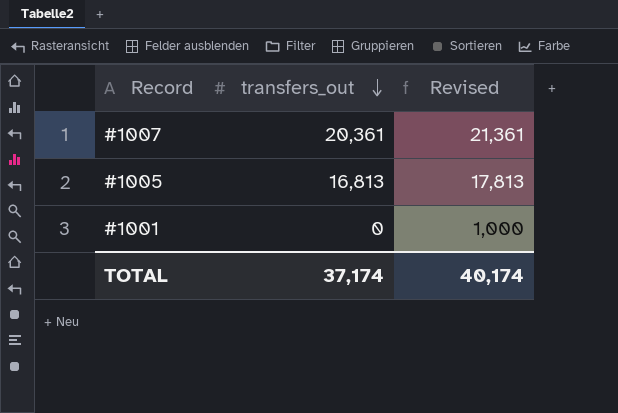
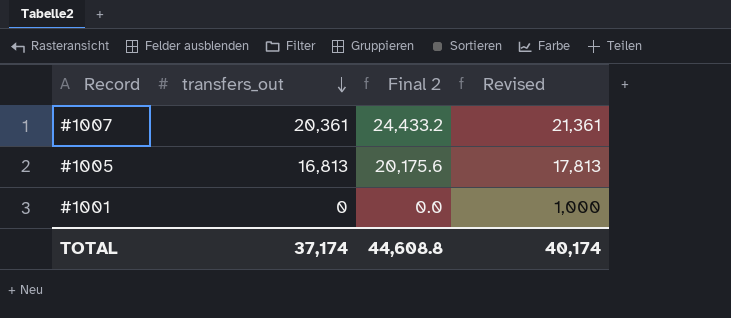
column Final 2 | formula: none -> [transfers_out] * 1.2

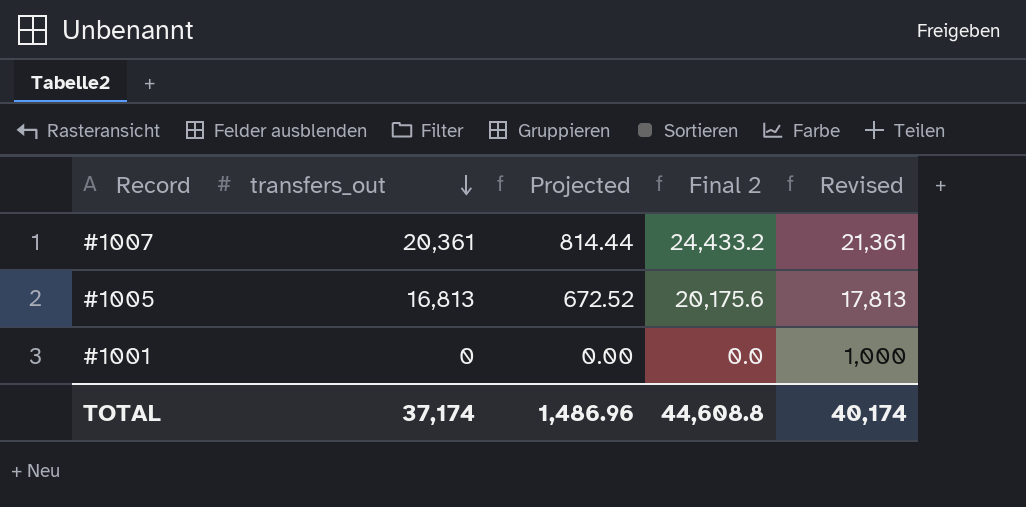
column Projected | formula: none -> [transfers_out] * 0.04

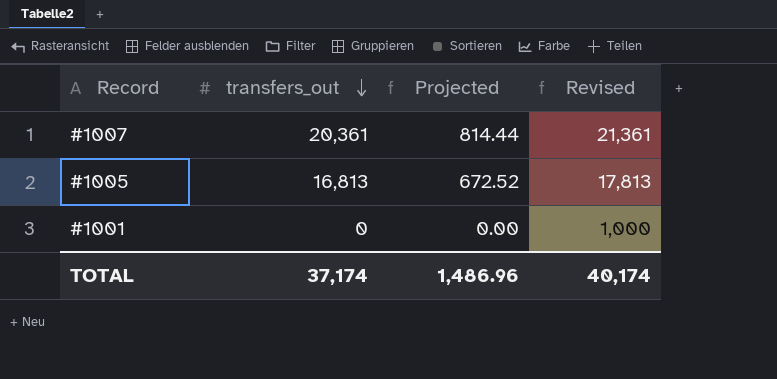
column Final 2 | formula: [transfers_out] * 1.2 -> none

